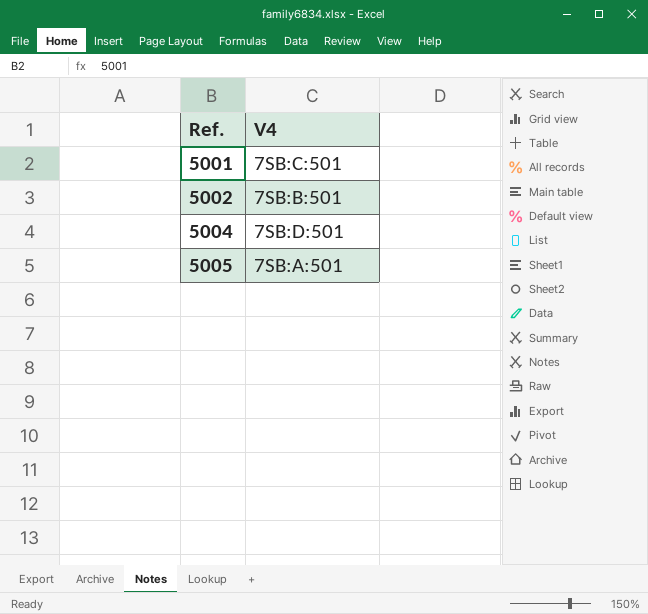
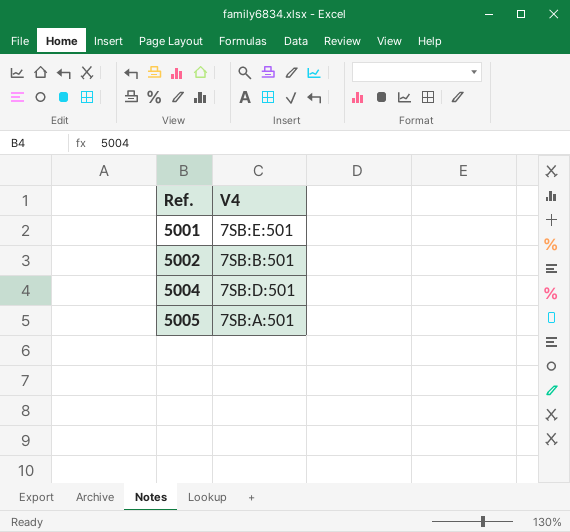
5001 | V4: 7SB:C:501 -> 7SB:E:501

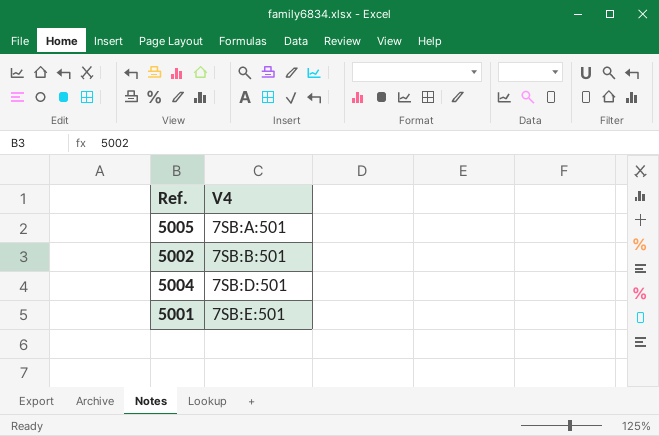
row order: Ref. ascending -> V4 ascending

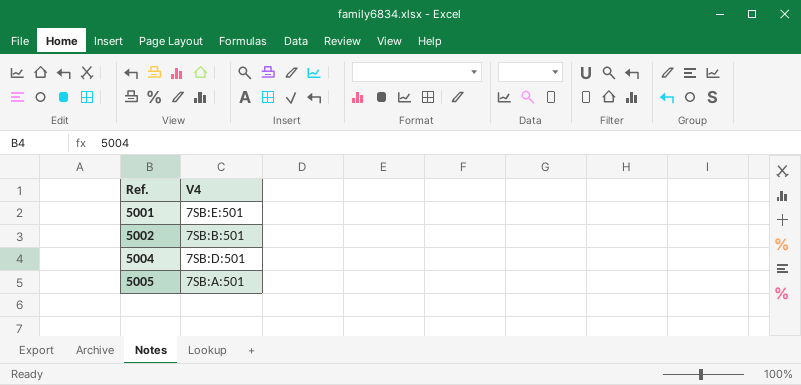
row order: V4 ascending -> Ref. ascending

